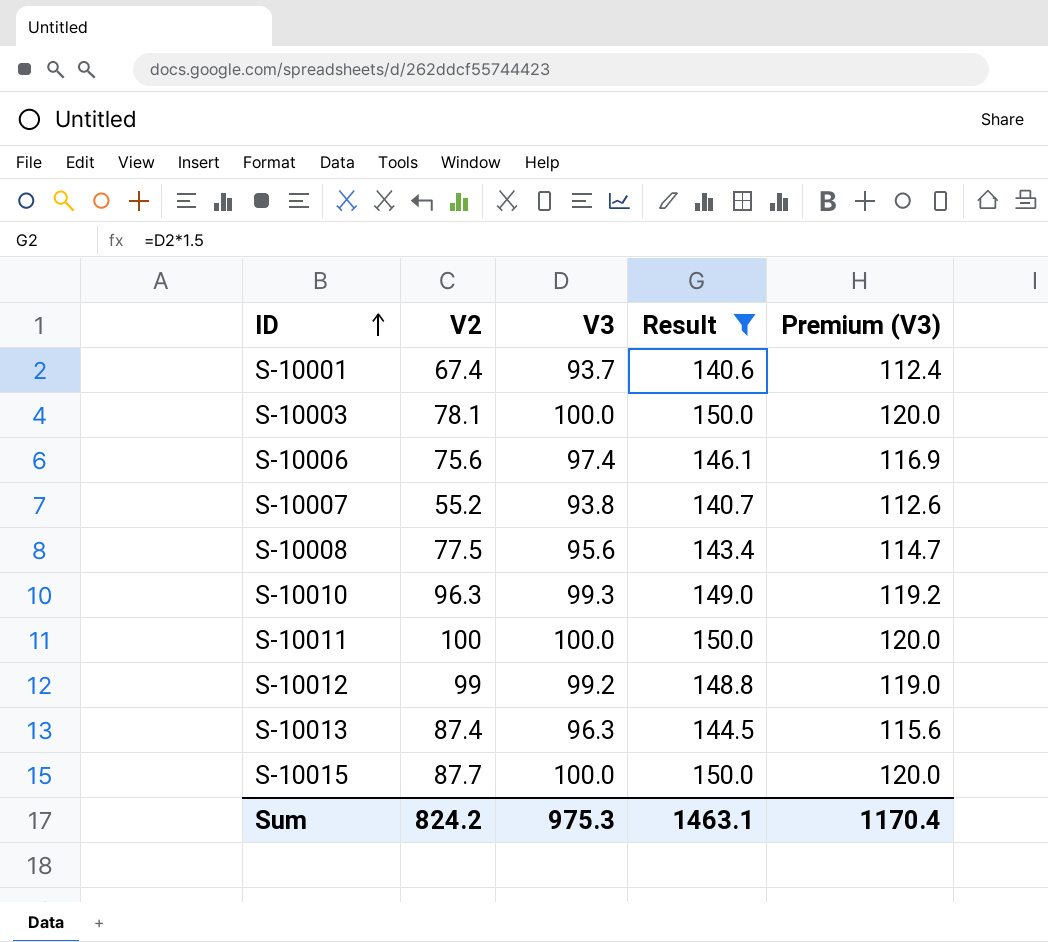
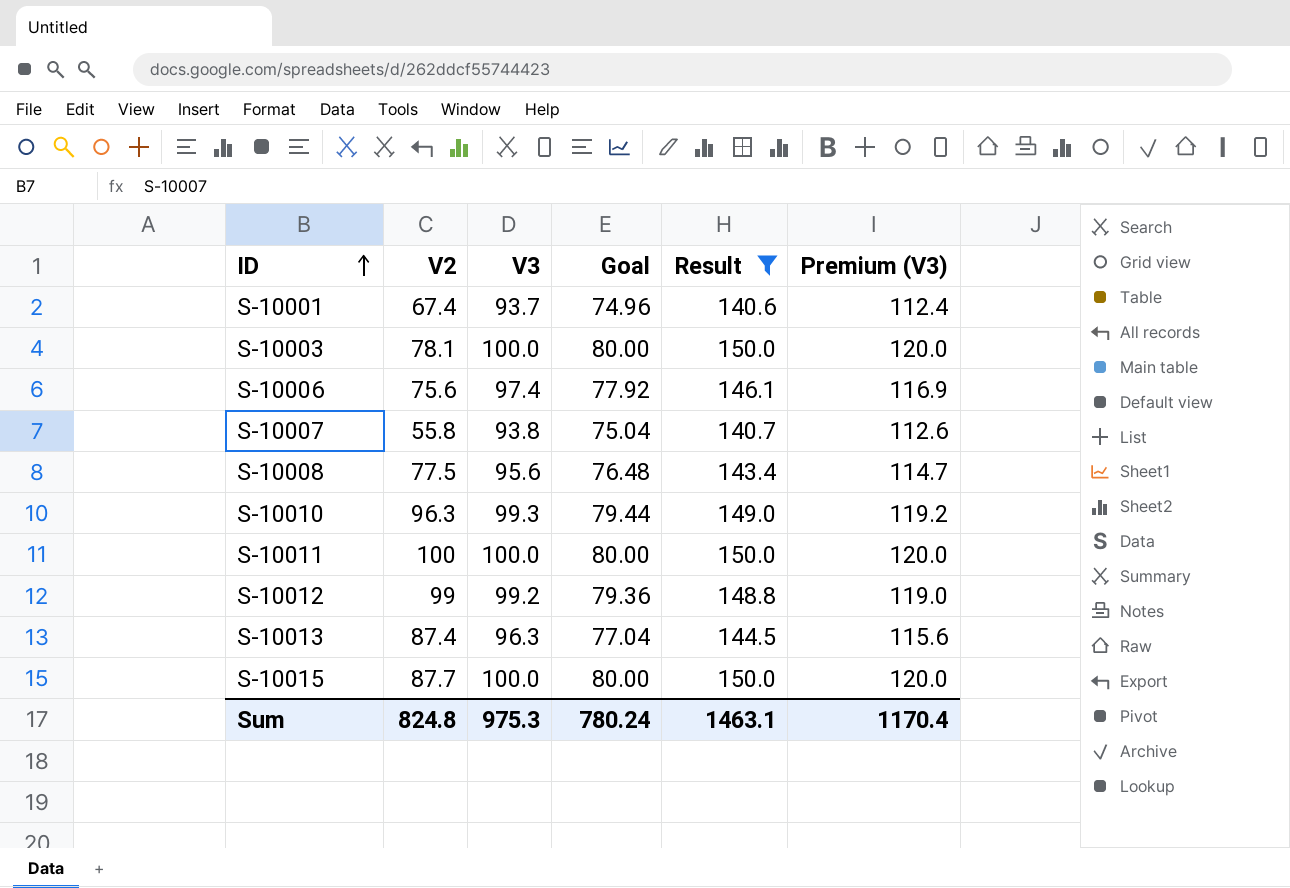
column Goal | formula: none -> [V3] * 0.8
S-10007 | V2: 55.2 -> 55.8
Sum | V2: 824.2 -> 824.8

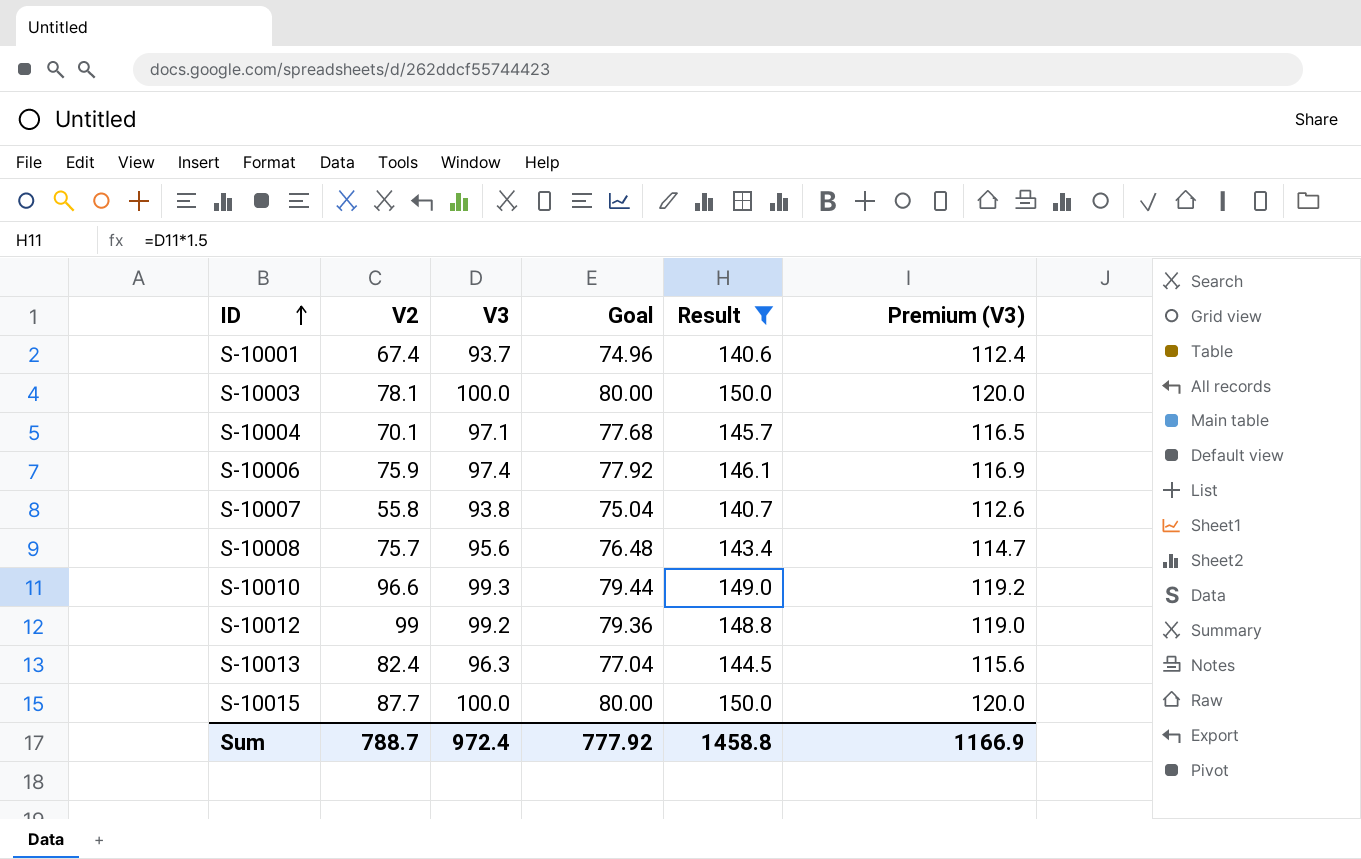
row S-10011: 100 | 100.0 | 80.00 | 150.0 | 120.0 -> none
row S-10004: none -> 70.1 | 97.1 | 77.68 | 145.7 | 116.5
S-10006 | V2: 75.6 -> 75.9
S-10008 | V2: 77.5 -> 75.7
S-10010 | V2: 96.3 -> 96.6
S-10013 | V2: 87.4 -> 82.4
Sum | V2: 824.8 -> 788.7
Sum | V3: 975.3 -> 972.4
Sum | Goal: 780.24 -> 777.92
Sum | Result: 1463.1 -> 1458.8
Sum | Premium (V3): 1170.4 -> 1166.9

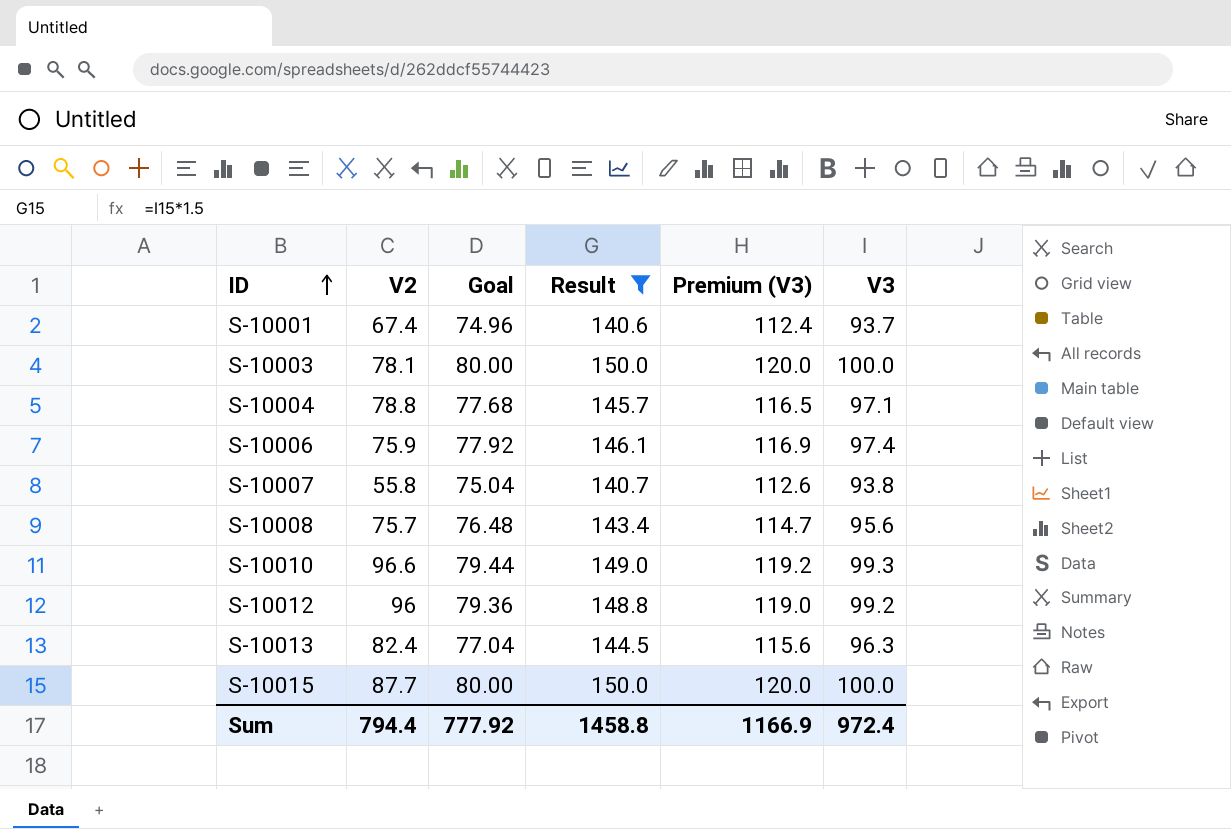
column V3 | position: 3 -> 6
S-10004 | V2: 70.1 -> 78.8
S-10012 | V2: 99 -> 96
Sum | V2: 788.7 -> 794.4

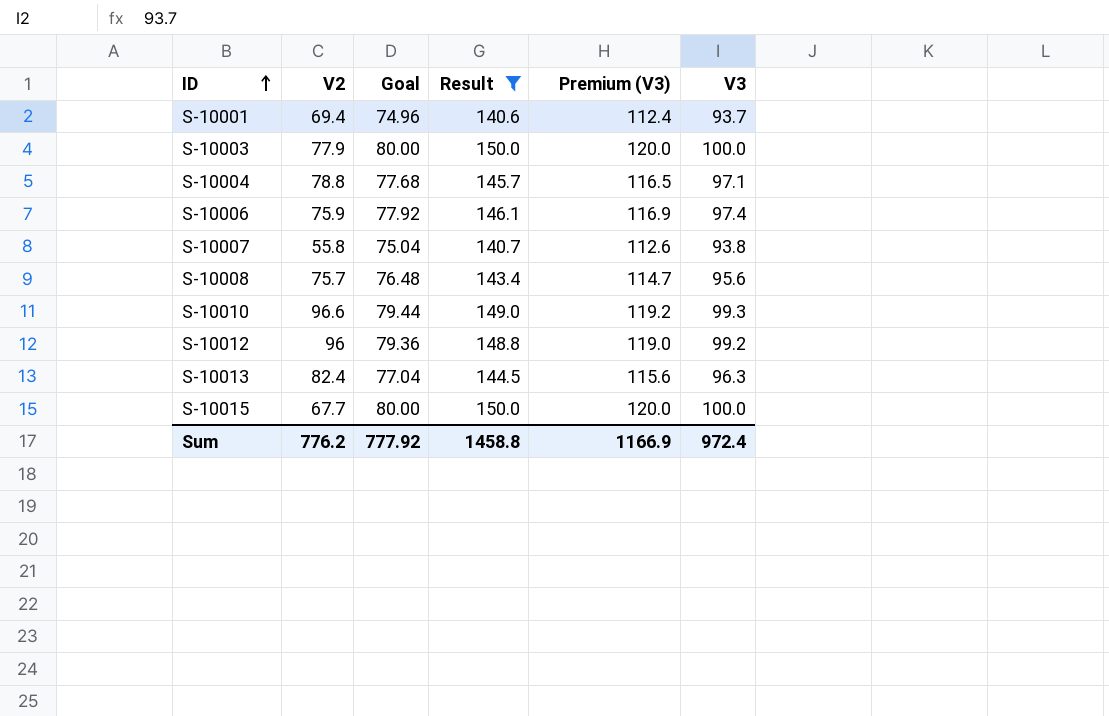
S-10001 | V2: 67.4 -> 69.4
S-10003 | V2: 78.1 -> 77.9
S-10015 | V2: 87.7 -> 67.7
Sum | V2: 794.4 -> 776.2

